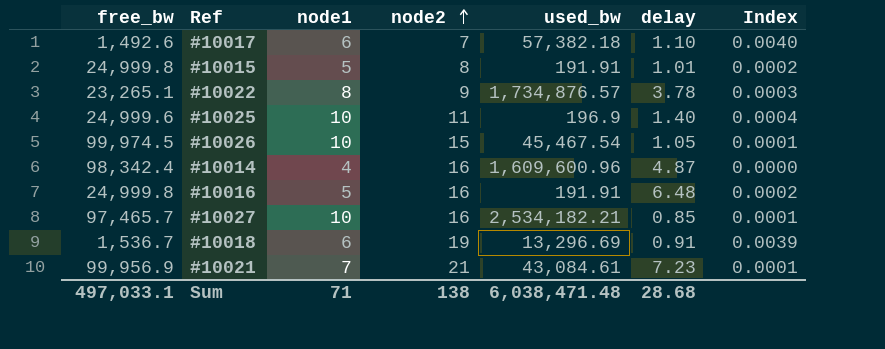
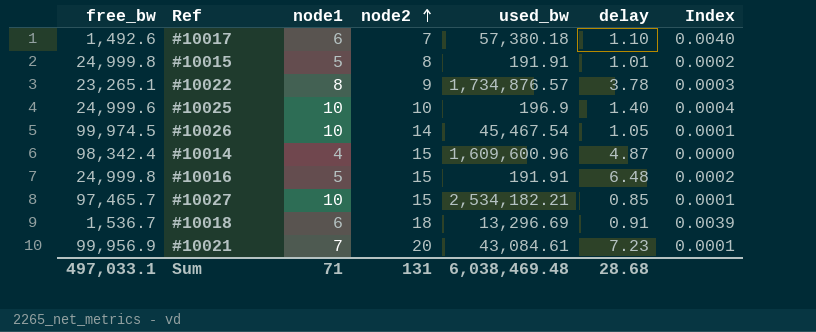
#10017 | used_bw: 57,382.18 -> 57,380.18
#10025 | node2: 11 -> 10
#10026 | node2: 15 -> 14
#10014 | node2: 16 -> 15
#10016 | node2: 16 -> 15
#10027 | node2: 16 -> 15
#10018 | node2: 19 -> 18
#10021 | node2: 21 -> 20
Sum | node2: 138 -> 131
Sum | used_bw: 6,038,471.48 -> 6,038,469.48

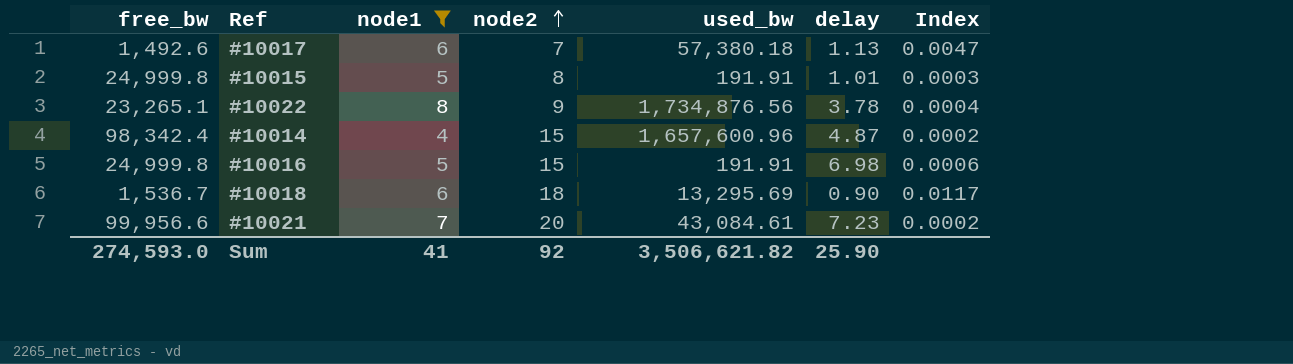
filter: none -> node1 != 10
column Index | formula: [node1] / [free_bw] -> [node2] / [free_bw]
#10017 | delay: 1.10 -> 1.13
#10022 | used_bw: 1,734,876.57 -> 1,734,876.56
#10014 | used_bw: 1,609,600.96 -> 1,657,600.96
#10016 | delay: 6.48 -> 6.98
#10018 | used_bw: 13,296.69 -> 13,295.69
#10018 | delay: 0.91 -> 0.90
#10021 | free_bw: 99,956.9 -> 99,956.6
Sum | free_bw: 497,033.1 -> 274,593.0
Sum | node1: 71 -> 41
Sum | node2: 131 -> 92
Sum | used_bw: 6,038,469.48 -> 3,506,621.82
Sum | delay: 28.68 -> 25.90

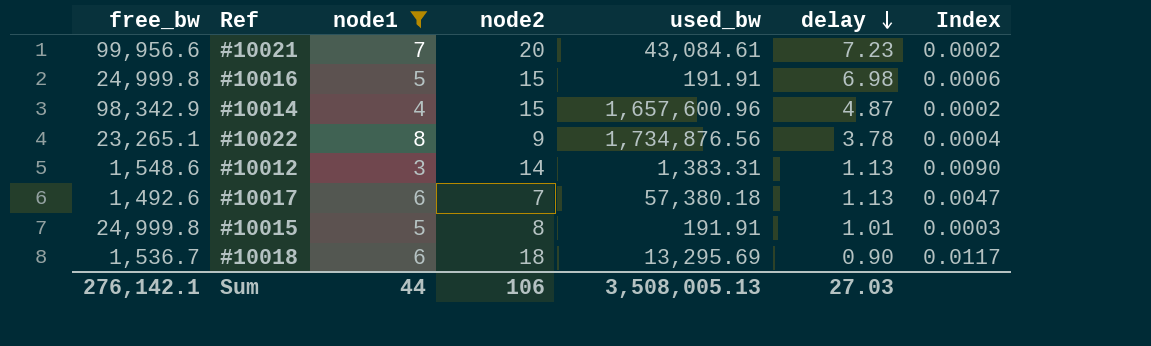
row order: node2 ascending -> delay descending
#10014 | free_bw: 98,342.4 -> 98,342.9
row #10012: none -> 1,548.6 | 3 | 14 | 1,383.31 | 1.13 | 0.0090
Sum | free_bw: 274,593.0 -> 276,142.1
Sum | node1: 41 -> 44
Sum | node2: 92 -> 106
Sum | used_bw: 3,506,621.82 -> 3,508,005.13
Sum | delay: 25.90 -> 27.03

